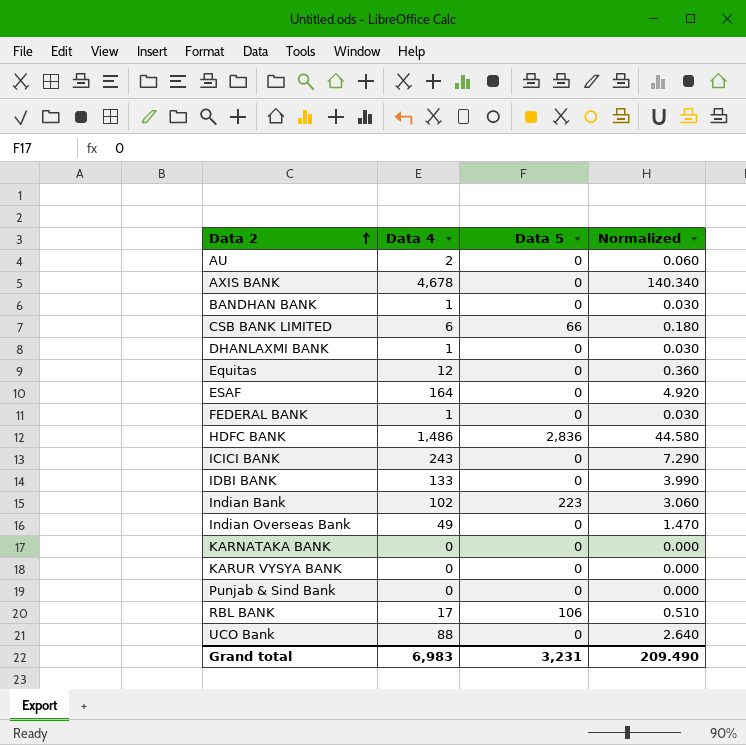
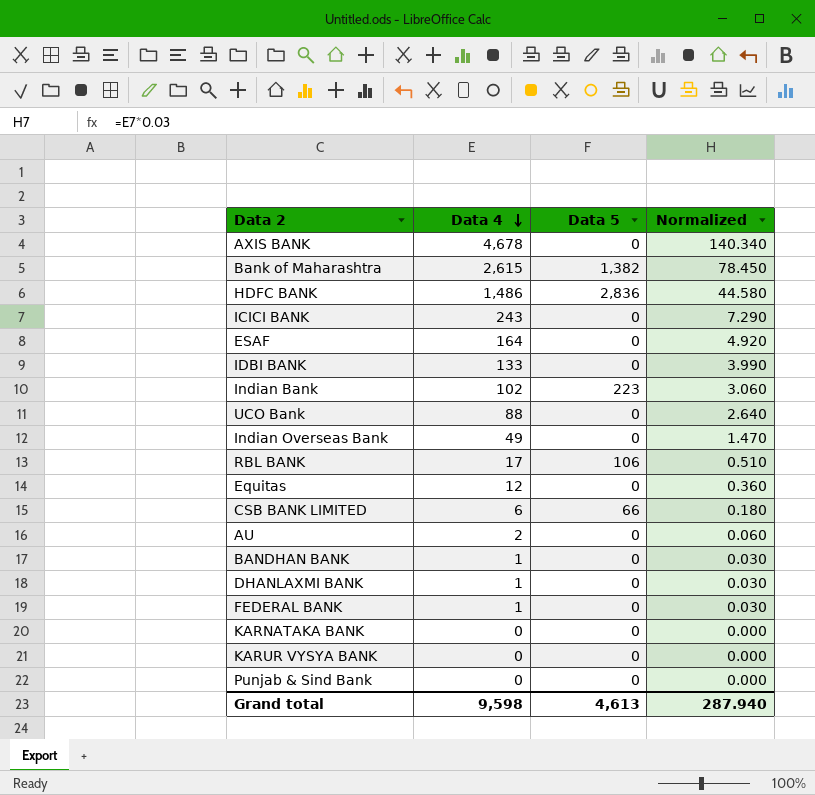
row order: Data 2 ascending -> Data 4 descending
row Bank of Maharashtra: none -> 2,615 | 1,382 | 78.450
Grand total | Data 4: 6,983 -> 9,598
Grand total | Data 5: 3,231 -> 4,613
Grand total | Normalized: 209.490 -> 287.940

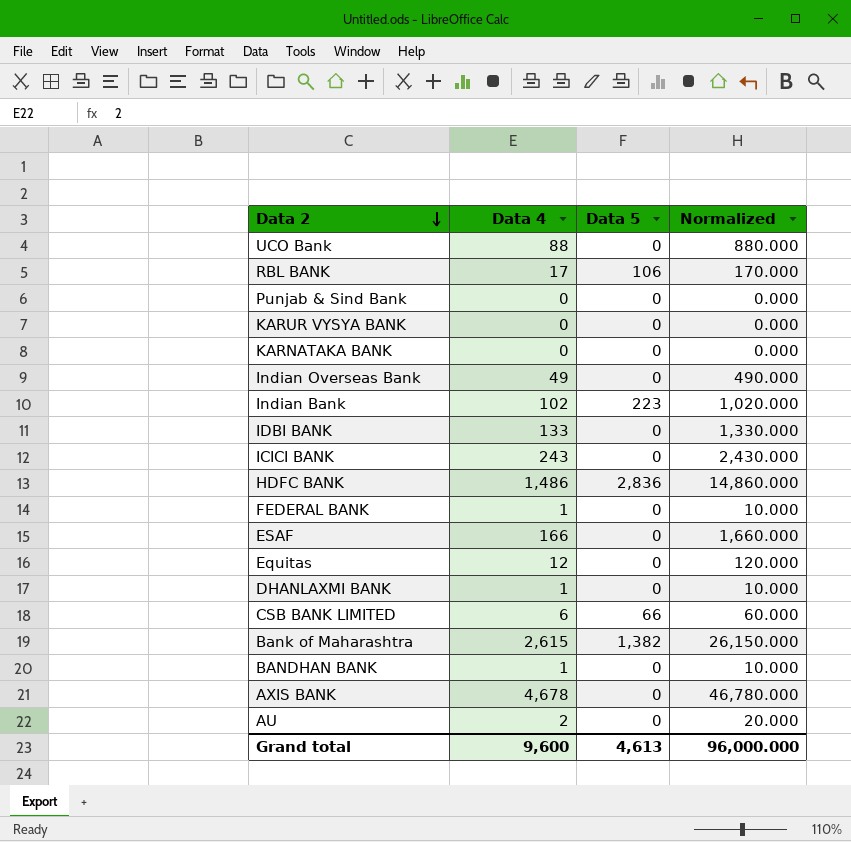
row order: Data 4 descending -> Data 2 descending
column Normalized | formula: [Data 4] * 0.03 -> [Data 4] * 10
ESAF | Data 4: 164 -> 166
Grand total | Data 4: 9,598 -> 9,600
Grand total | Normalized: 287.940 -> 96,000.000

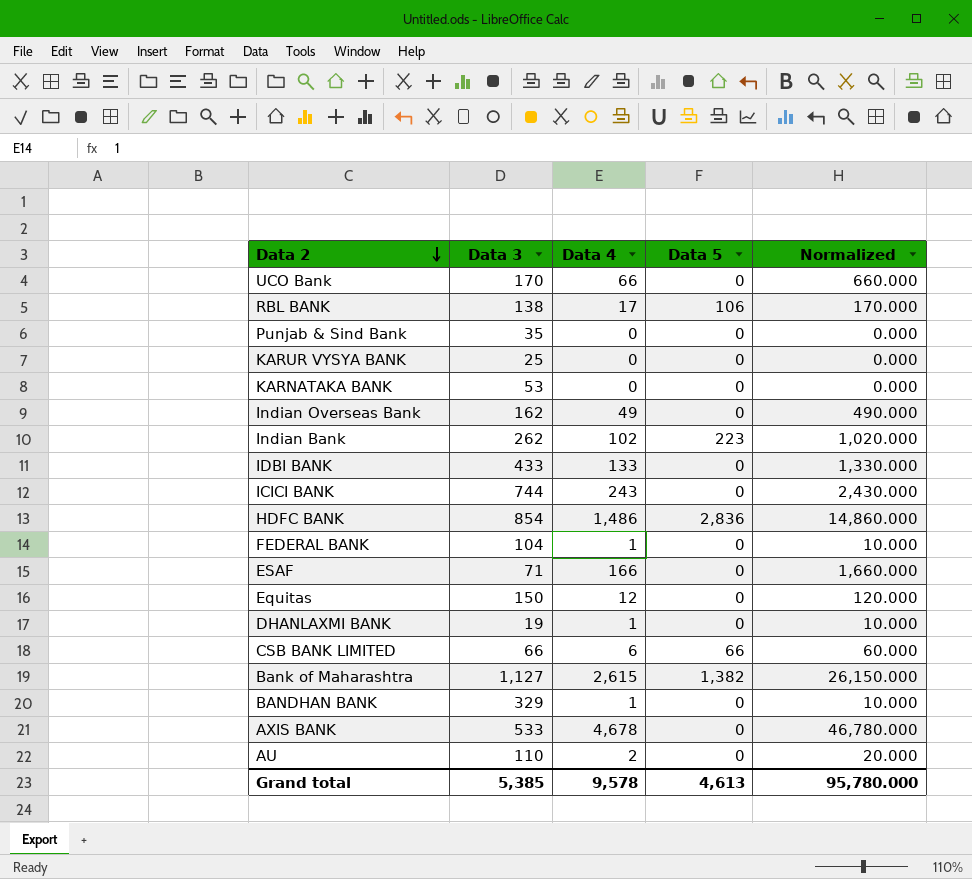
column Data 3 | position: none -> 2
UCO Bank | Data 4: 88 -> 66
UCO Bank | Normalized: 880.000 -> 660.000
Grand total | Data 4: 9,600 -> 9,578
Grand total | Normalized: 96,000.000 -> 95,780.000

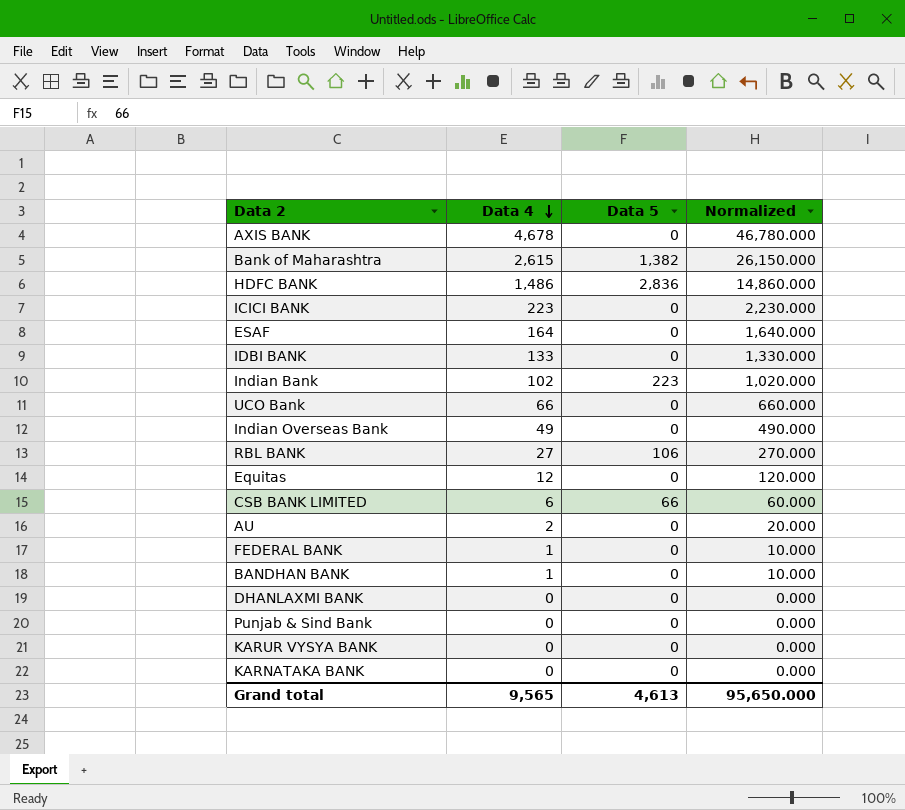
row order: Data 2 descending -> Data 4 descending
column Data 3 | position: 2 -> none
ICICI BANK | Data 4: 243 -> 223
ICICI BANK | Normalized: 2,430.000 -> 2,230.000
ESAF | Data 4: 166 -> 164
ESAF | Normalized: 1,660.000 -> 1,640.000
RBL BANK | Data 4: 17 -> 27
RBL BANK | Normalized: 170.000 -> 270.000
DHANLAXMI BANK | Data 4: 1 -> 0
DHANLAXMI BANK | Normalized: 10.000 -> 0.000
Grand total | Data 4: 9,578 -> 9,565
Grand total | Normalized: 95,780.000 -> 95,650.000

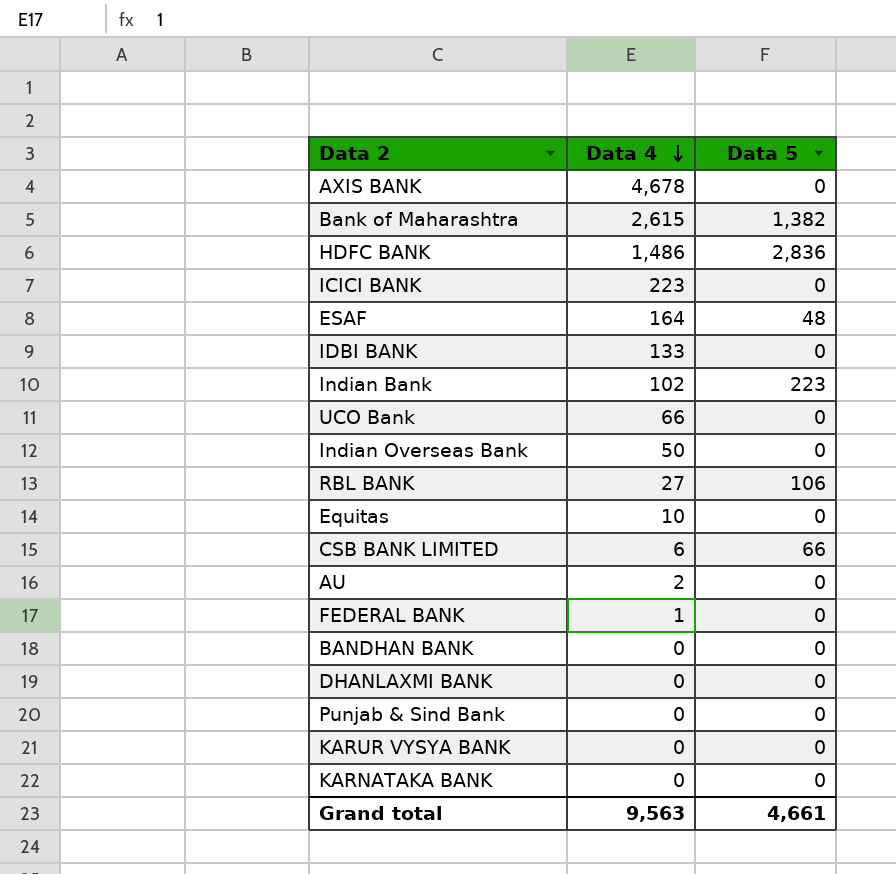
column Normalized | formula: [Data 4] * 10 -> none
ESAF | Data 5: 0 -> 48
Indian Overseas Bank | Data 4: 49 -> 50
Equitas | Data 4: 12 -> 10
BANDHAN BANK | Data 4: 1 -> 0
Grand total | Data 4: 9,565 -> 9,563
Grand total | Data 5: 4,613 -> 4,661

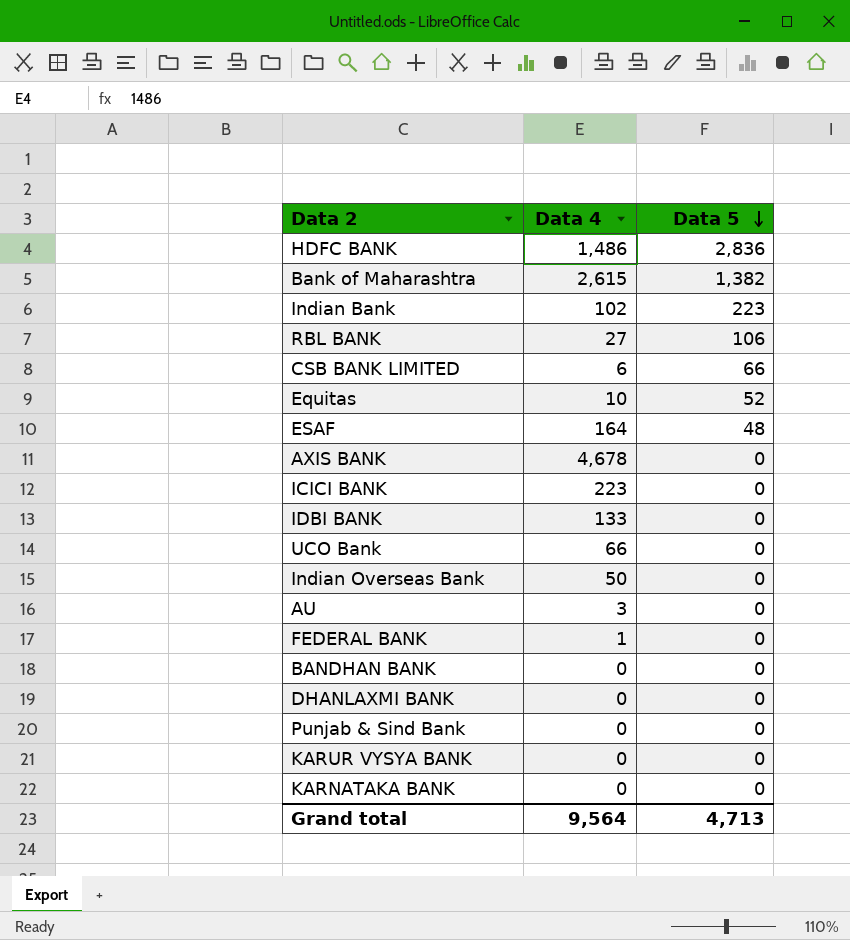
row order: Data 4 descending -> Data 5 descending
Equitas | Data 5: 0 -> 52
AU | Data 4: 2 -> 3
Grand total | Data 4: 9,563 -> 9,564
Grand total | Data 5: 4,661 -> 4,713

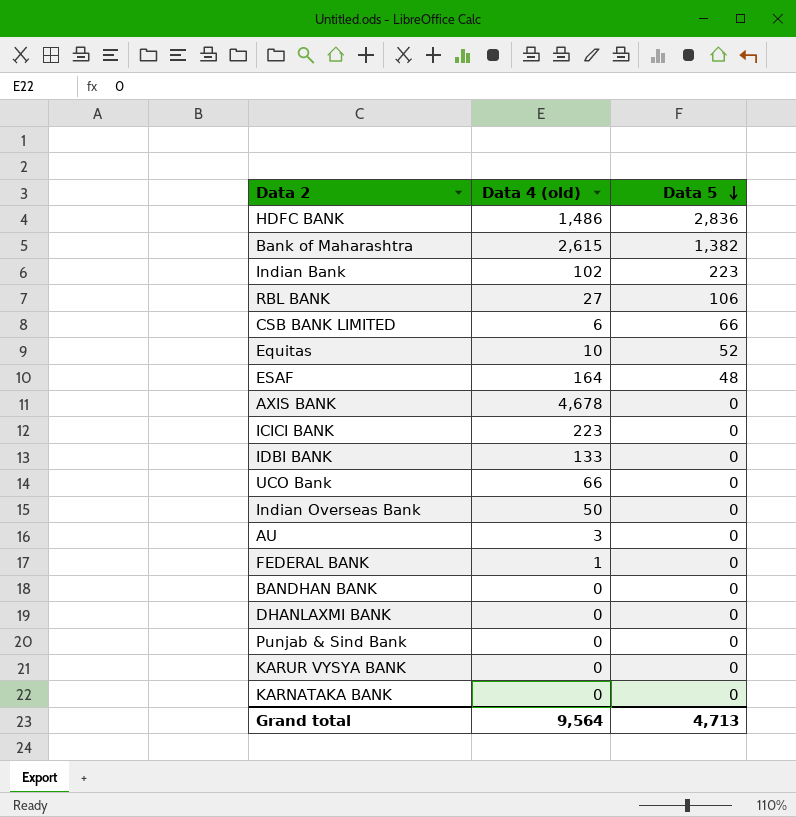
column name: Data 4 -> Data 4 (old)

